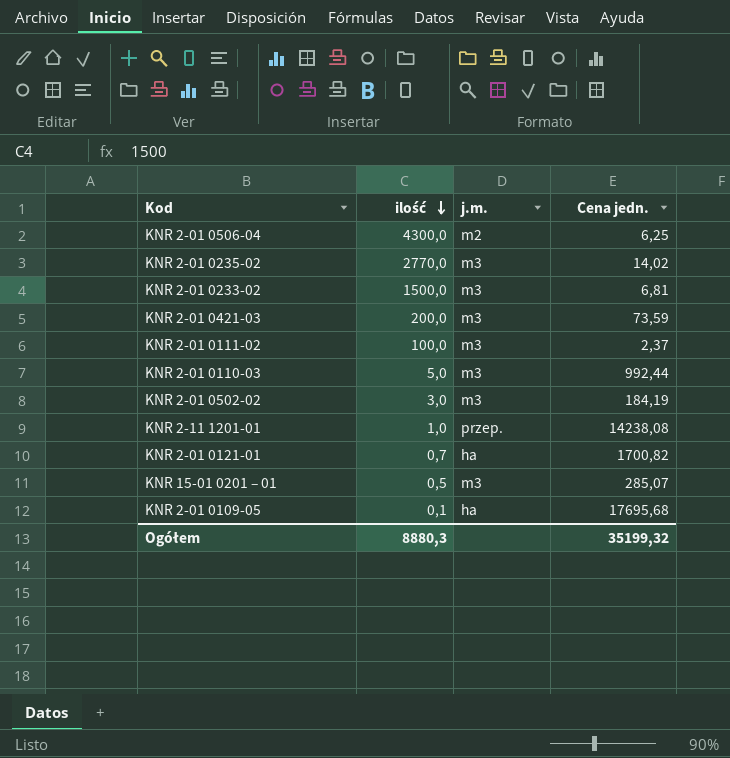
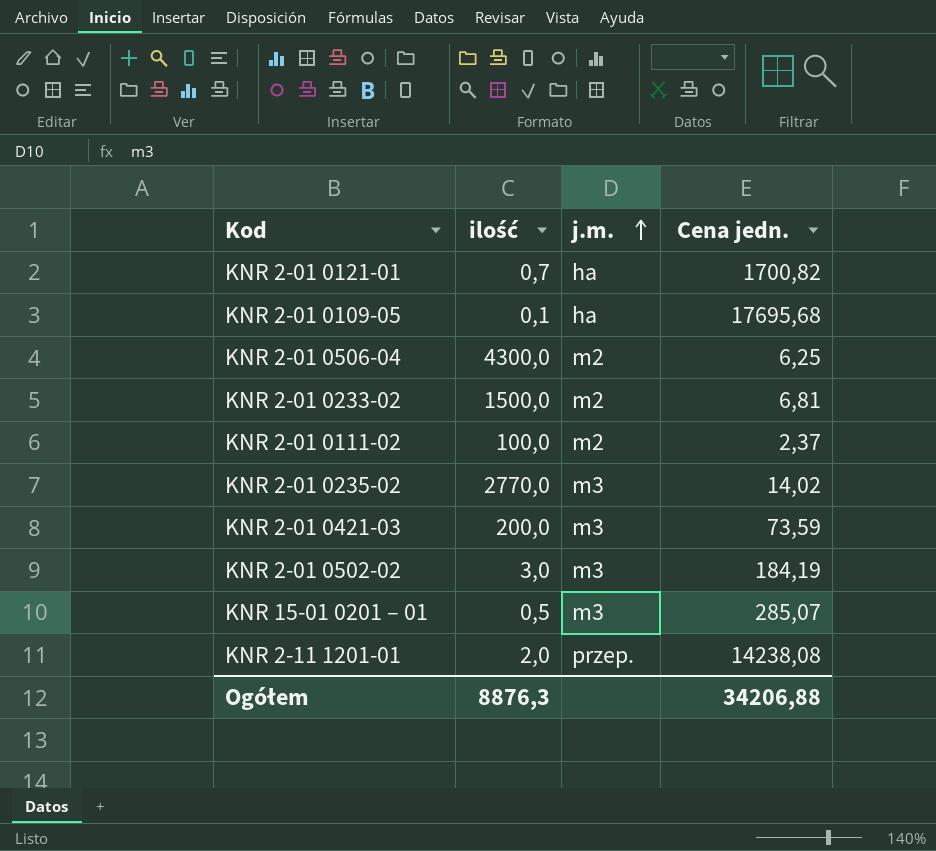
row order: ilość descending -> j.m. ascending
row KNR 2-01 0110-03: 5,0 | m3 | 992,44 -> none
KNR 2-01 0233-02 | j.m.: m3 -> m2
KNR 2-01 0111-02 | j.m.: m3 -> m2
KNR 2-11 1201-01 | ilość: 1,0 -> 2,0
Ogółem | ilość: 8880,3 -> 8876,3
Ogółem | Cena jedn.: 35199,32 -> 34206,88

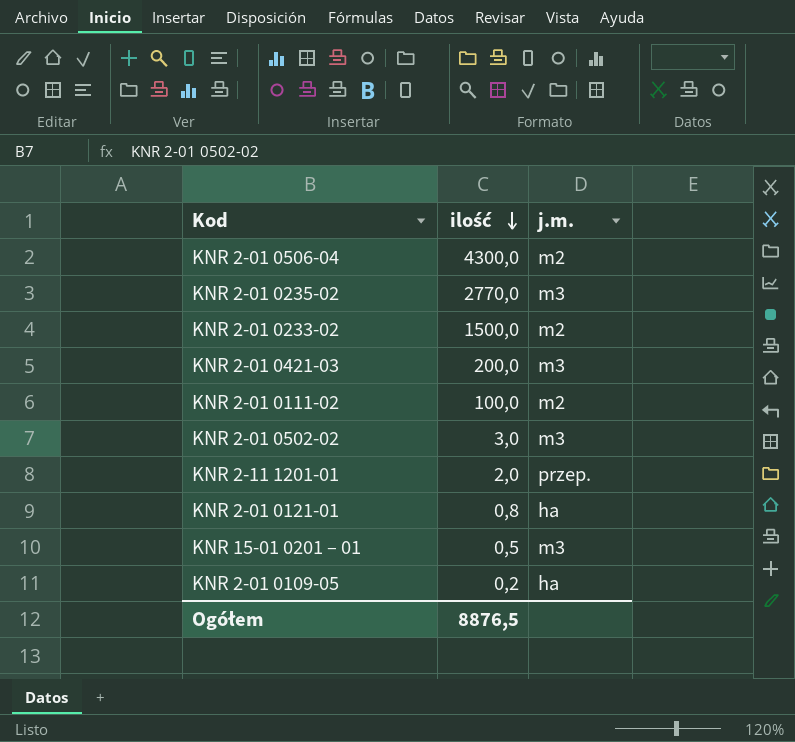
row order: j.m. ascending -> ilość descending
column Cena jedn. | position: 4 -> none
KNR 2-01 0121-01 | ilość: 0,7 -> 0,8
KNR 2-01 0109-05 | ilość: 0,1 -> 0,2
Ogółem | ilość: 8876,3 -> 8876,5

